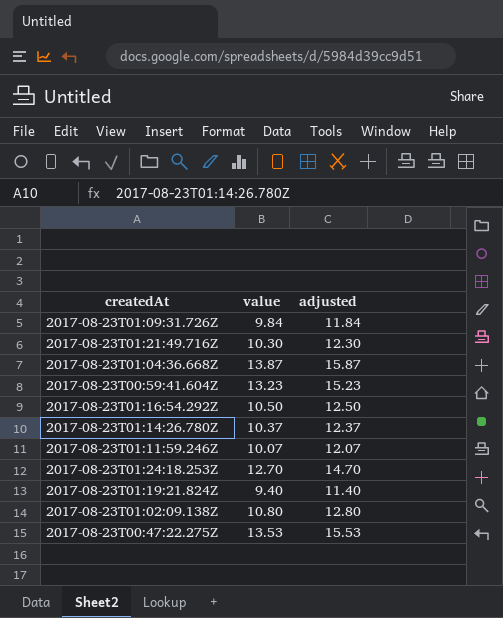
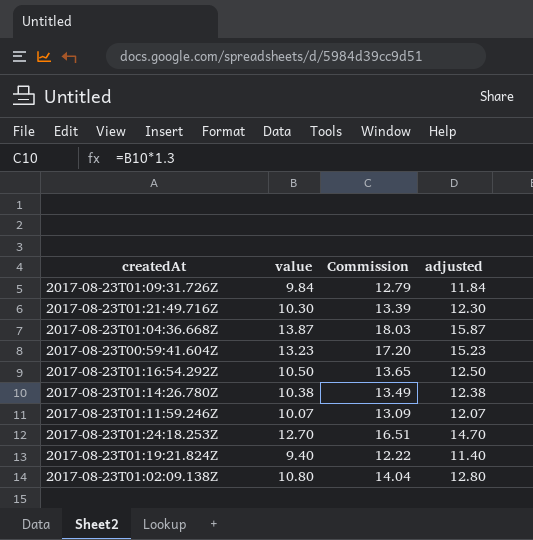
column Commission | formula: none -> [value] * 1.3
row 2017-08-23T00:47:22.275Z: 13.53 | 15.53 -> none
2017-08-23T01:14:26.780Z | value: 10.37 -> 10.38
2017-08-23T01:14:26.780Z | adjusted: 12.37 -> 12.38

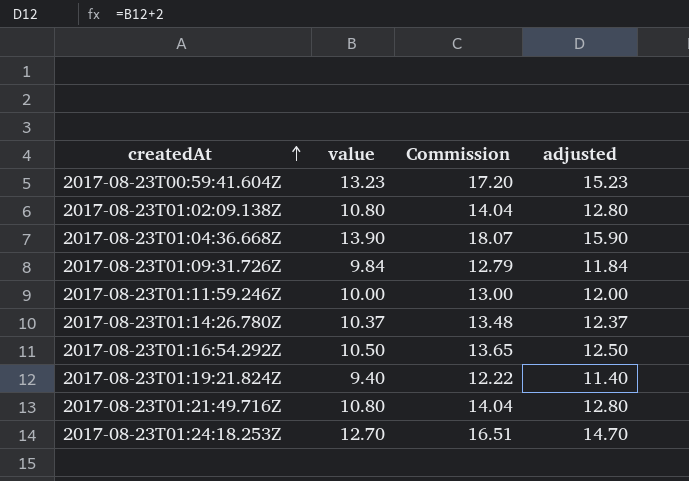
row order: none -> createdAt ascending
2017-08-23T01:04:36.668Z | value: 13.87 -> 13.90
2017-08-23T01:04:36.668Z | Commission: 18.03 -> 18.07
2017-08-23T01:04:36.668Z | adjusted: 15.87 -> 15.90
2017-08-23T01:11:59.246Z | value: 10.07 -> 10.00
2017-08-23T01:11:59.246Z | Commission: 13.09 -> 13.00
2017-08-23T01:11:59.246Z | adjusted: 12.07 -> 12.00
2017-08-23T01:14:26.780Z | value: 10.38 -> 10.37
2017-08-23T01:14:26.780Z | Commission: 13.49 -> 13.48
2017-08-23T01:14:26.780Z | adjusted: 12.38 -> 12.37
2017-08-23T01:21:49.716Z | value: 10.30 -> 10.80
2017-08-23T01:21:49.716Z | Commission: 13.39 -> 14.04
2017-08-23T01:21:49.716Z | adjusted: 12.30 -> 12.80

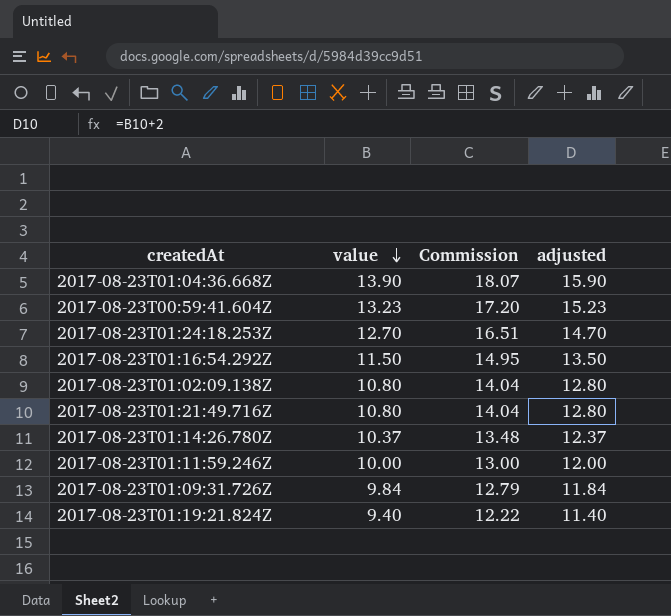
row order: createdAt ascending -> value descending
2017-08-23T01:16:54.292Z | value: 10.50 -> 11.50
2017-08-23T01:16:54.292Z | Commission: 13.65 -> 14.95
2017-08-23T01:16:54.292Z | adjusted: 12.50 -> 13.50

